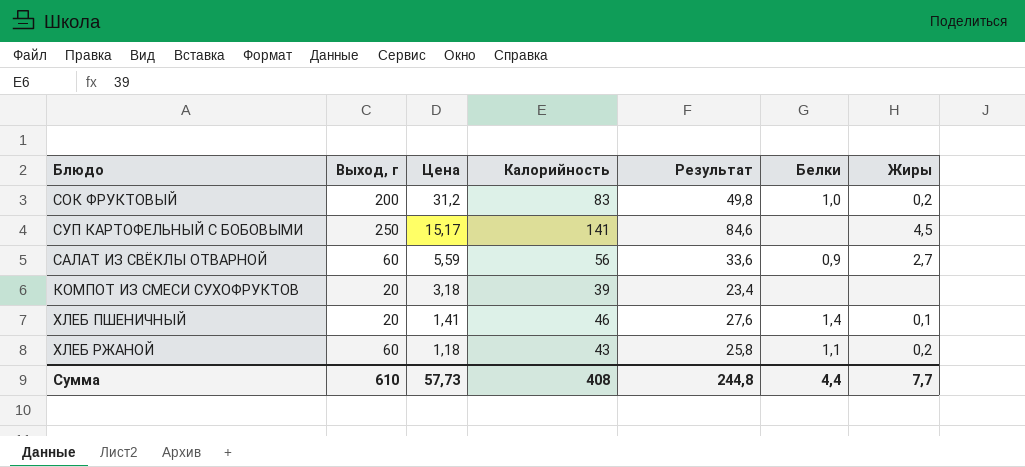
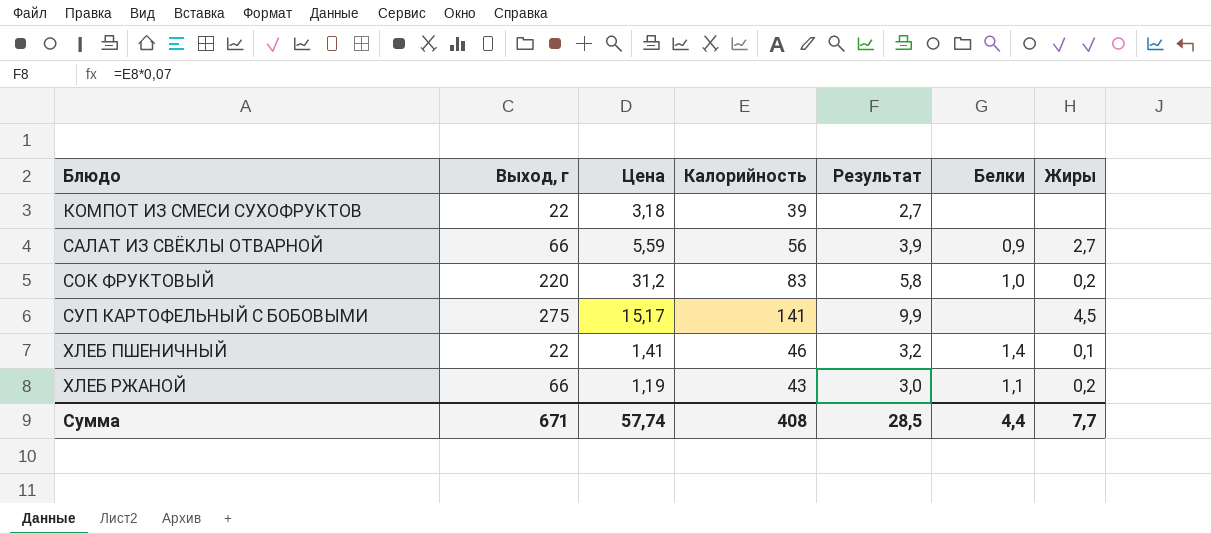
row order: Цена descending -> Блюдо ascending
column Результат | formula: [Калорийность] * 0,6 -> [Калорийность] * 0,07
КОМПОТ ИЗ СМЕСИ СУХОФРУКТОВ | Выход, г: 20 -> 22
САЛАТ ИЗ СВЁКЛЫ ОТВАРНОЙ | Выход, г: 60 -> 66
СОК ФРУКТОВЫЙ | Выход, г: 200 -> 220
СУП КАРТОФЕЛЬНЫЙ С БОБОВЫМИ | Выход, г: 250 -> 275
ХЛЕБ ПШЕНИЧНЫЙ | Выход, г: 20 -> 22
ХЛЕБ РЖАНОЙ | Выход, г: 60 -> 66
ХЛЕБ РЖАНОЙ | Цена: 1,18 -> 1,19
Сумма | Выход, г: 610 -> 671
Сумма | Цена: 57,73 -> 57,74
Сумма | Результат: 244,8 -> 28,5

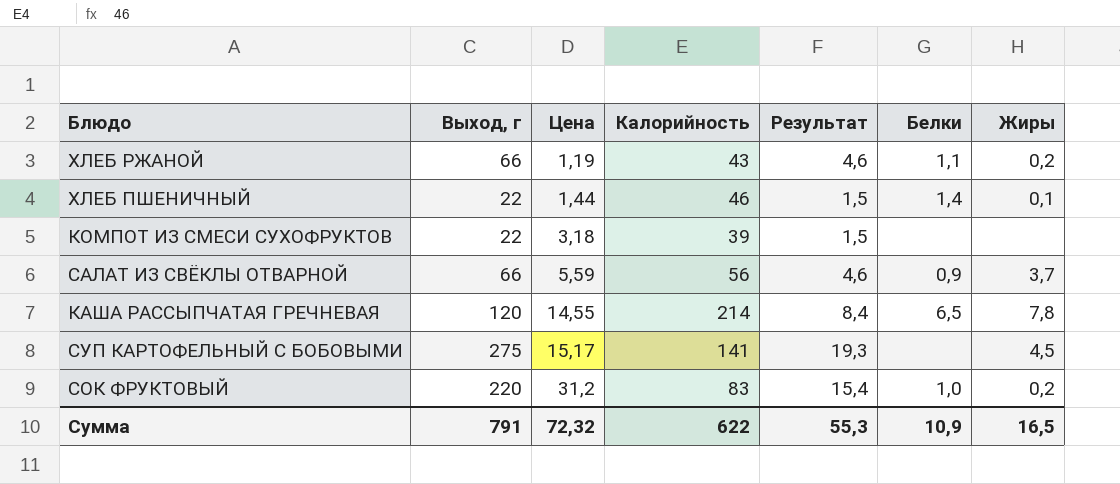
row order: Блюдо ascending -> Цена ascending
column Результат | formula: [Калорийность] * 0,07 -> [Выход, г] * 0,07
ХЛЕБ ПШЕНИЧНЫЙ | Цена: 1,41 -> 1,44
САЛАТ ИЗ СВЁКЛЫ ОТВАРНОЙ | Жиры: 2,7 -> 3,7
row КАША РАССЫПЧАТАЯ ГРЕЧНЕВАЯ: none -> 120 | 14,55 | 214 | 8,4 | 6,5 | 7,8
Сумма | Выход, г: 671 -> 791
Сумма | Цена: 57,74 -> 72,32
Сумма | Калорийность: 408 -> 622
Сумма | Результат: 28,5 -> 55,3
Сумма | Белки: 4,4 -> 10,9
Сумма | Жиры: 7,7 -> 16,5

